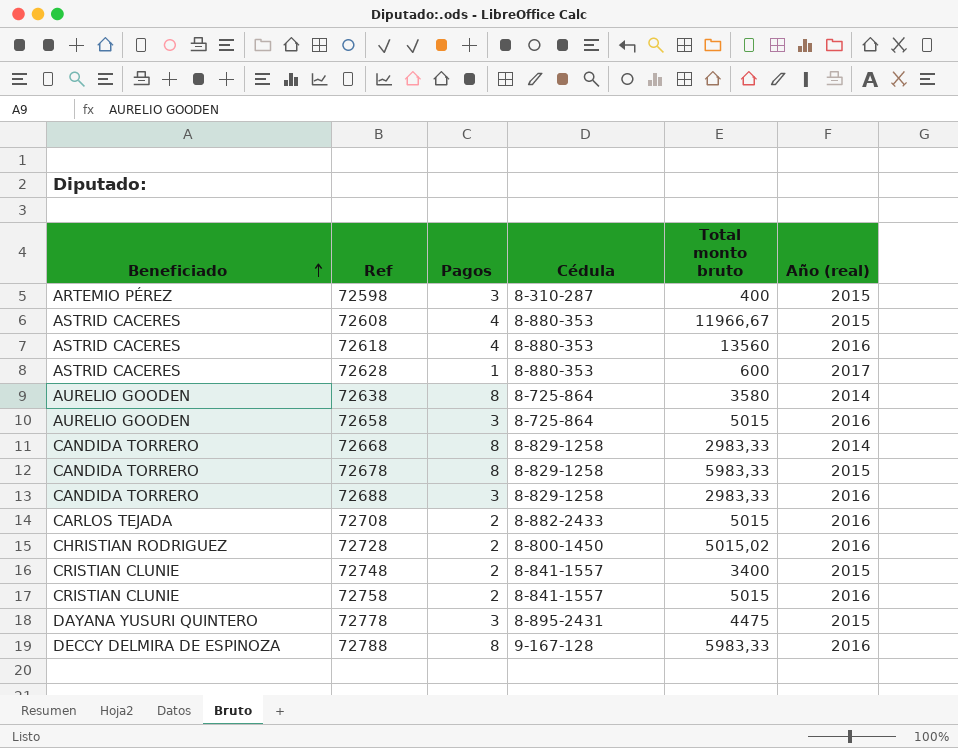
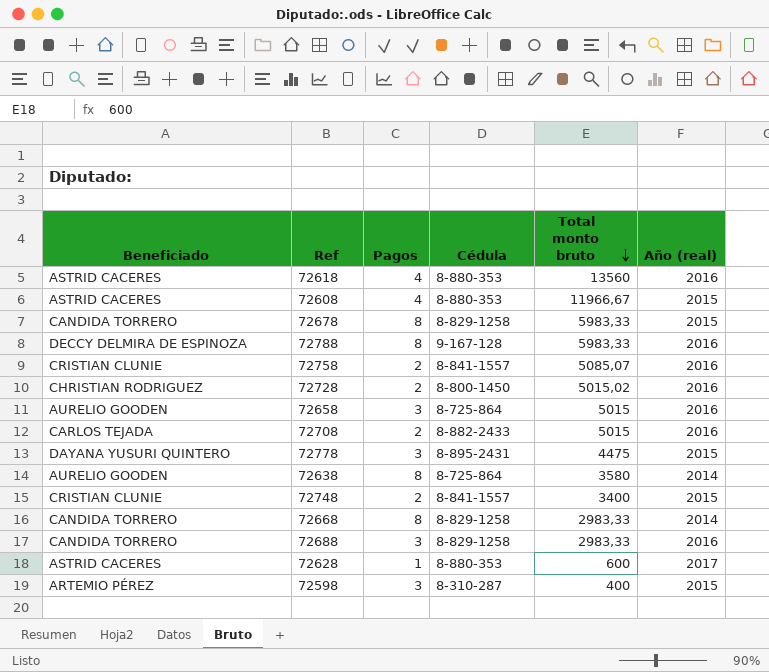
row order: Beneficiado ascending -> Total monto bruto descending
72758 | Total monto bruto: 5015 -> 5085,07

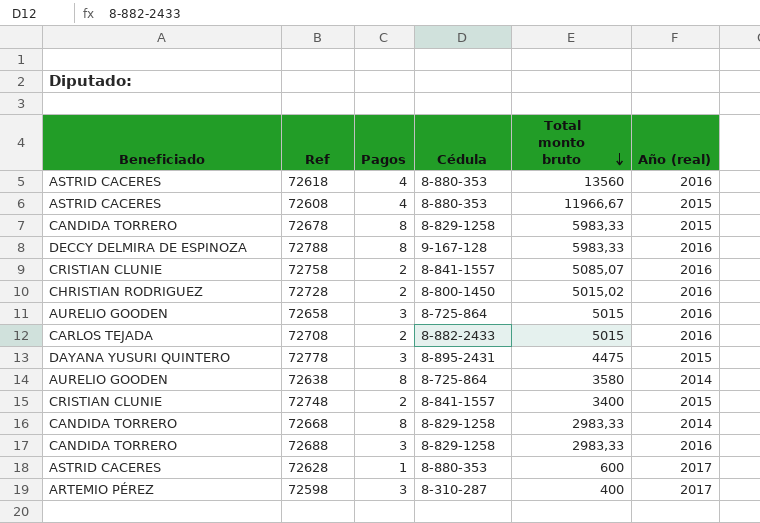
72598 | Año (real): 2015 -> 2017

